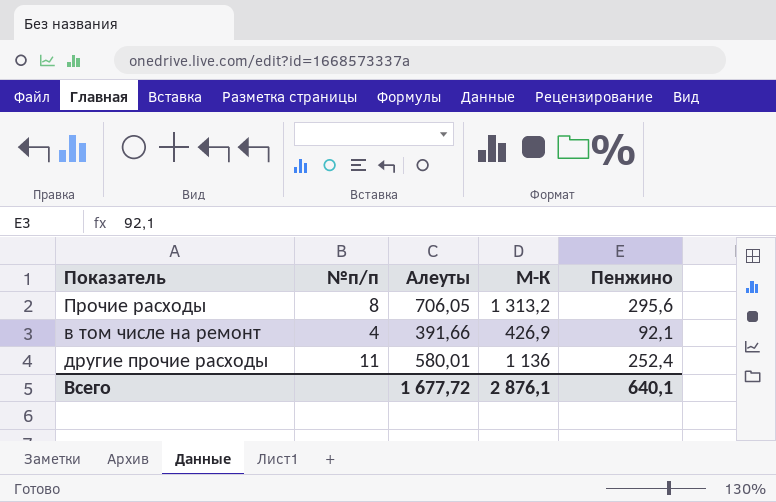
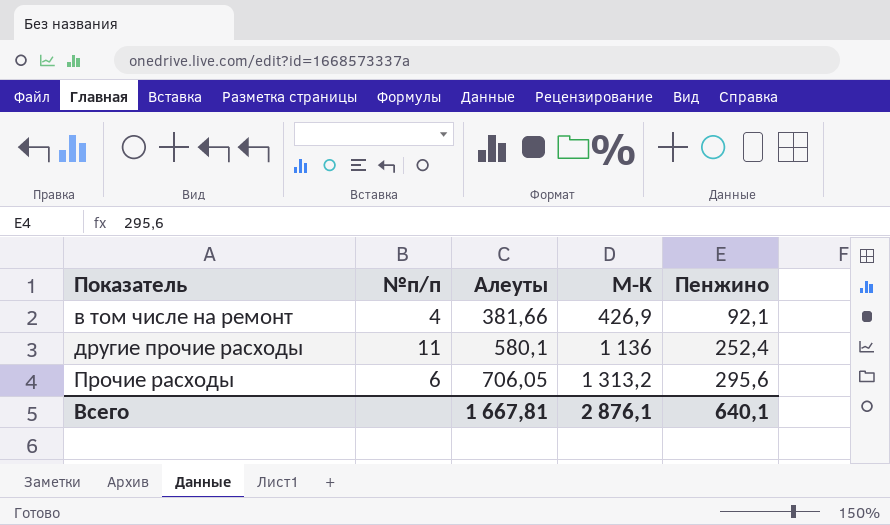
row order: none -> Показатель ascending
в том числе на ремонт | Алеуты: 391,66 -> 381,66
другие прочие расходы | Алеуты: 580,01 -> 580,1
Прочие расходы | №п/п: 8 -> 6
Всего | Алеуты: 1 677,72 -> 1 667,81

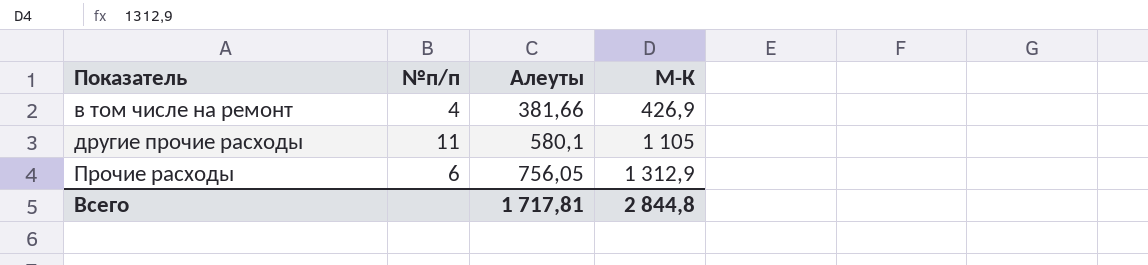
column Пенжино | position: 5 -> none
другие прочие расходы | М-К: 1 136 -> 1 105
Прочие расходы | Алеуты: 706,05 -> 756,05
Прочие расходы | М-К: 1 313,2 -> 1 312,9
Всего | Алеуты: 1 667,81 -> 1 717,81
Всего | М-К: 2 876,1 -> 2 844,8

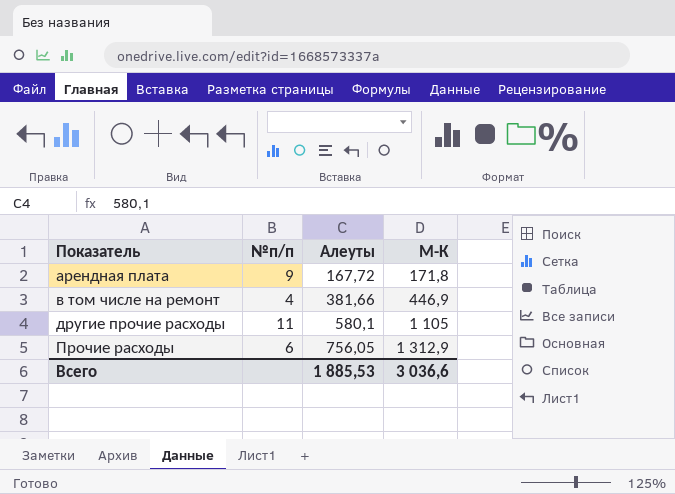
row арендная плата: none -> 9 | 167,72 | 171,8
в том числе на ремонт | М-К: 426,9 -> 446,9
Всего | Алеуты: 1 717,81 -> 1 885,53
Всего | М-К: 2 844,8 -> 3 036,6

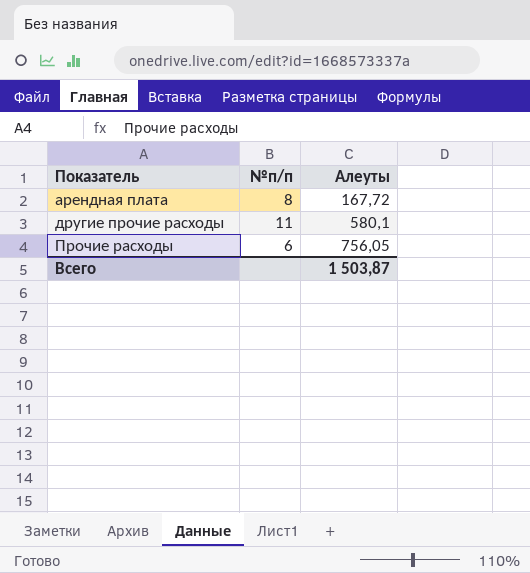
column М-К | position: 4 -> none
row в том числе на ремонт: 4 | 381,66 | 446,9 -> none
арендная плата | №п/п: 9 -> 8
Всего | Алеуты: 1 885,53 -> 1 503,87

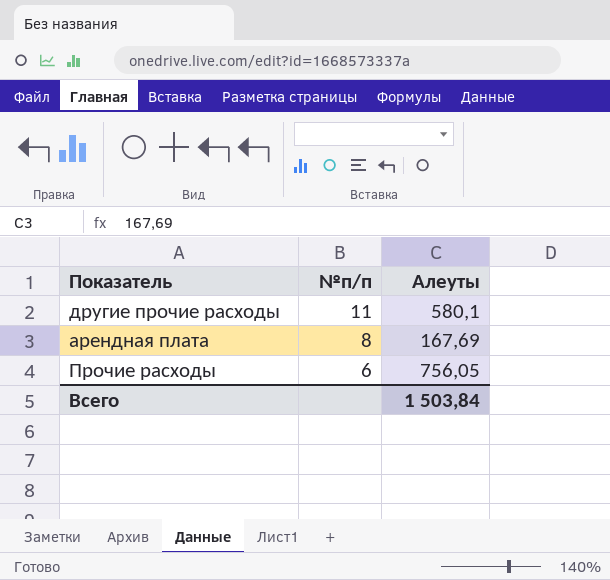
row order: Показатель ascending -> №п/п descending
арендная плата | Алеуты: 167,72 -> 167,69
Всего | Алеуты: 1 503,87 -> 1 503,84

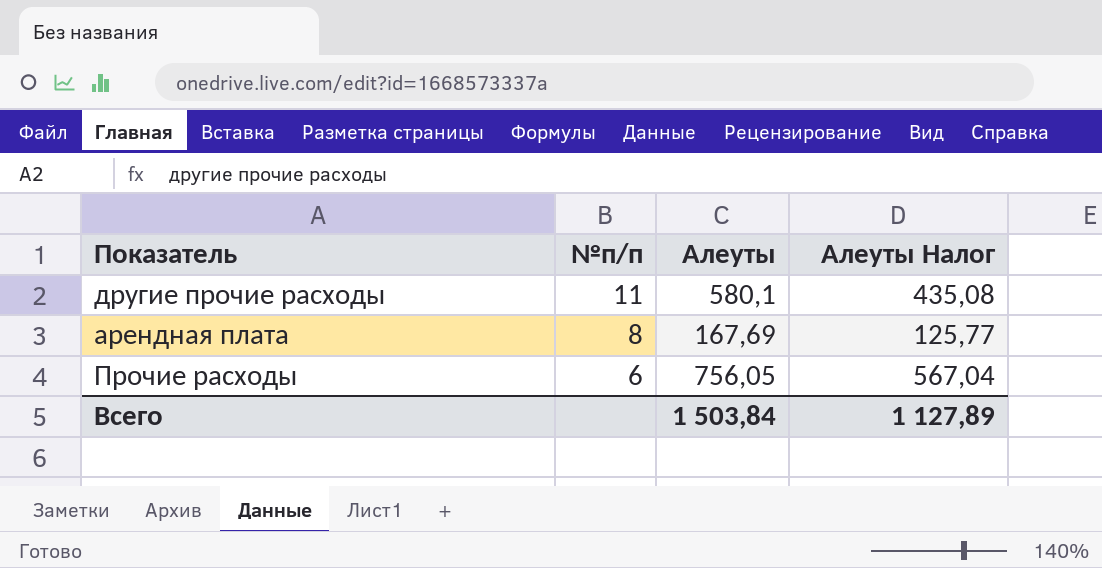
column Алеуты Налог | formula: none -> [Алеуты] * 0,75

